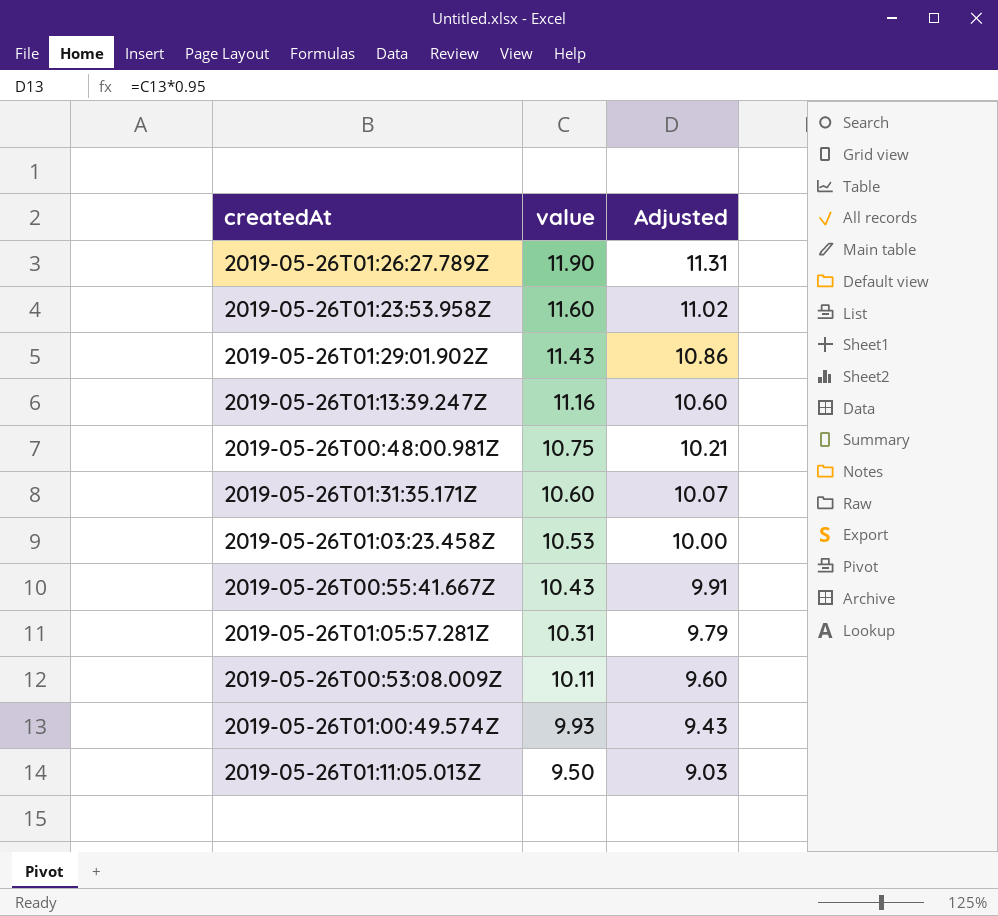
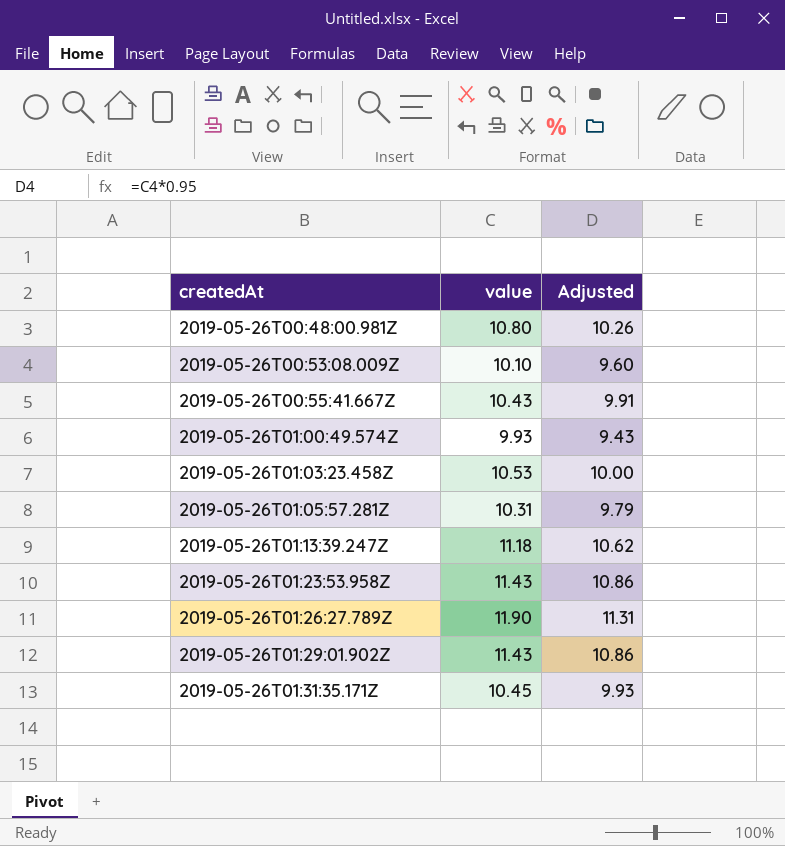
row order: value descending -> createdAt ascending
row 2019-05-26T01:11:05.013Z: 9.50 | 9.03 -> none
2019-05-26T00:48:00.981Z | value: 10.75 -> 10.80
2019-05-26T00:48:00.981Z | Adjusted: 10.21 -> 10.26
2019-05-26T00:53:08.009Z | value: 10.11 -> 10.10
2019-05-26T01:13:39.247Z | value: 11.16 -> 11.18
2019-05-26T01:13:39.247Z | Adjusted: 10.60 -> 10.62
2019-05-26T01:23:53.958Z | value: 11.60 -> 11.43
2019-05-26T01:23:53.958Z | Adjusted: 11.02 -> 10.86
2019-05-26T01:31:35.171Z | value: 10.60 -> 10.45
2019-05-26T01:31:35.171Z | Adjusted: 10.07 -> 9.93

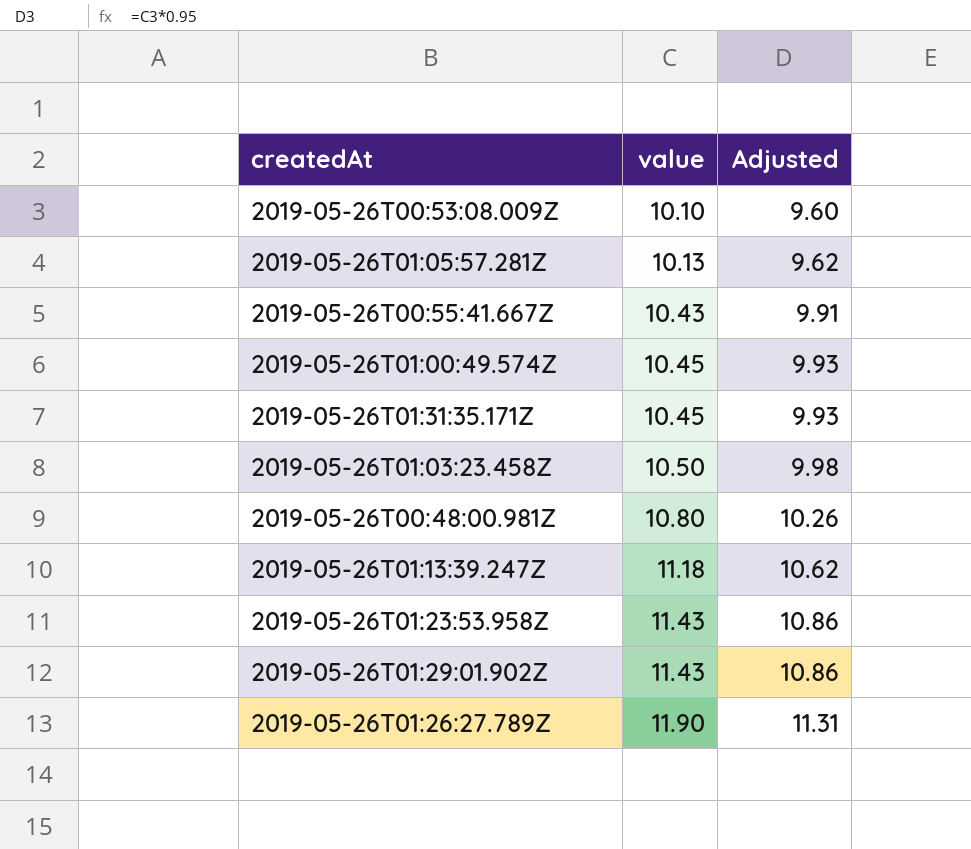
row order: createdAt ascending -> value ascending
2019-05-26T01:05:57.281Z | value: 10.31 -> 10.13
2019-05-26T01:05:57.281Z | Adjusted: 9.79 -> 9.62
2019-05-26T01:00:49.574Z | value: 9.93 -> 10.45
2019-05-26T01:00:49.574Z | Adjusted: 9.43 -> 9.93
2019-05-26T01:03:23.458Z | value: 10.53 -> 10.50
2019-05-26T01:03:23.458Z | Adjusted: 10.00 -> 9.98

